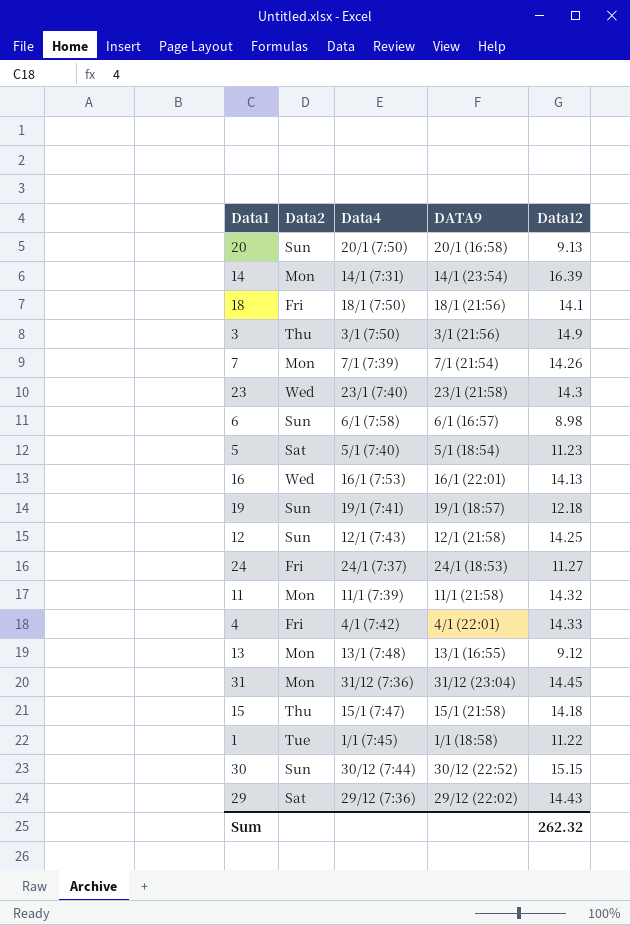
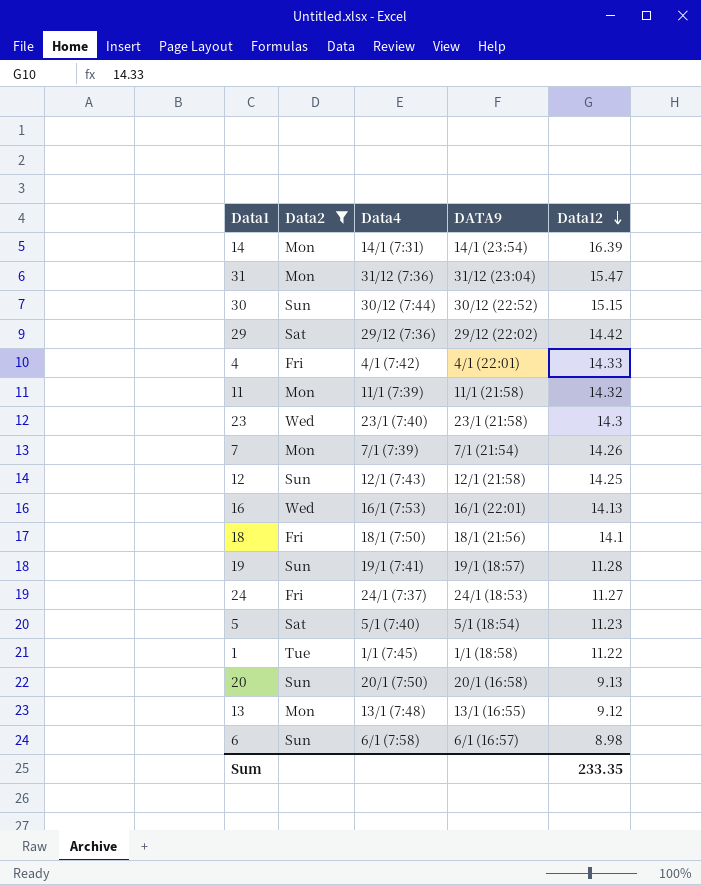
filter: none -> Data2 != Thu
row order: none -> Data12 descending
31 | Data12: 14.45 -> 15.47
29 | Data12: 14.43 -> 14.42
19 | Data12: 12.18 -> 11.28
Sum | Data12: 262.32 -> 233.35

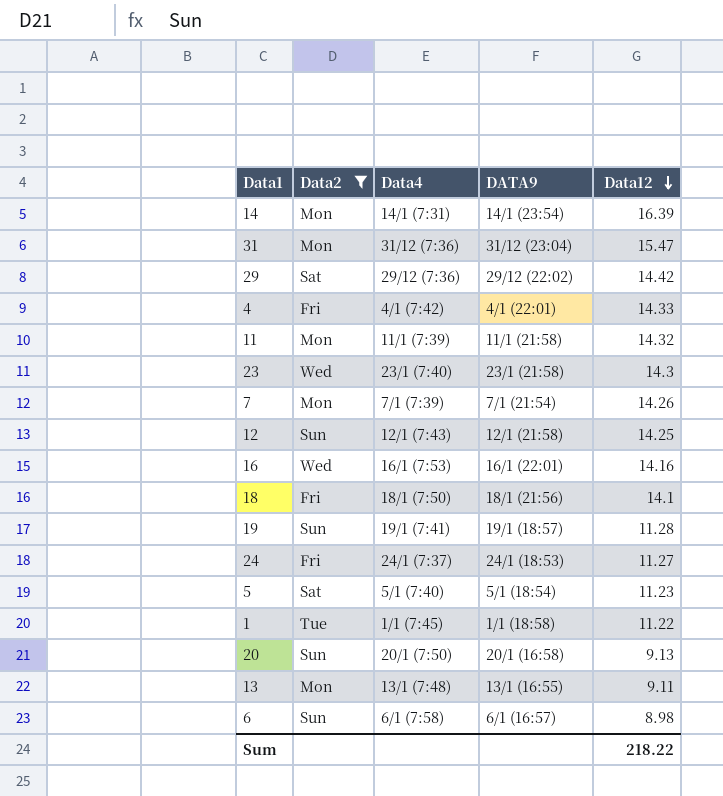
row 30: Sun | 30/12 (7:44) | 30/12 (22:52) | 15.15 -> none
16 | Data12: 14.13 -> 14.16
13 | Data12: 9.12 -> 9.11
Sum | Data12: 233.35 -> 218.22

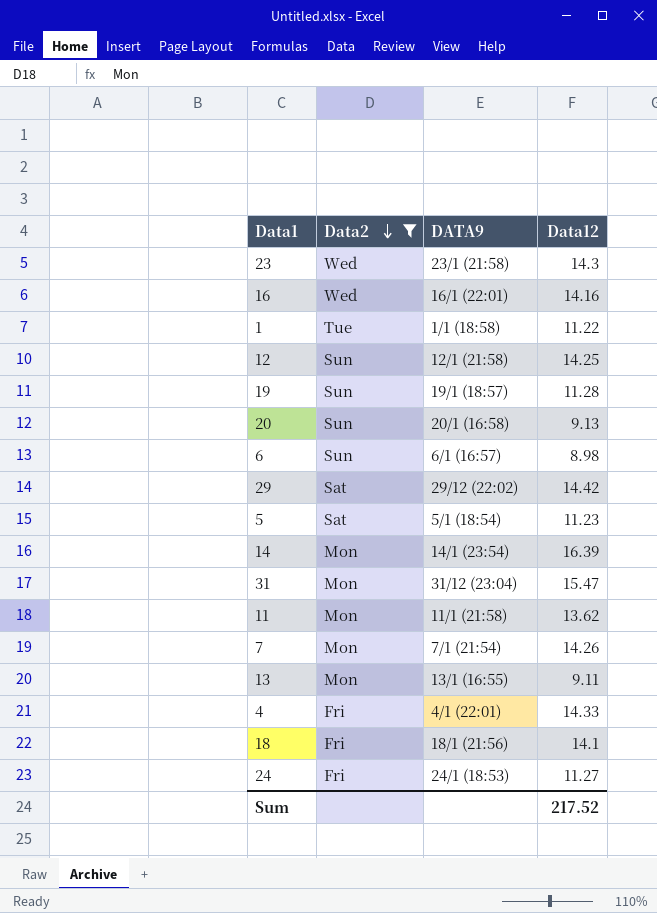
row order: Data12 descending -> Data2 descending
column Data4 | position: 3 -> none
11 | Data12: 14.32 -> 13.62
Sum | Data12: 218.22 -> 217.52

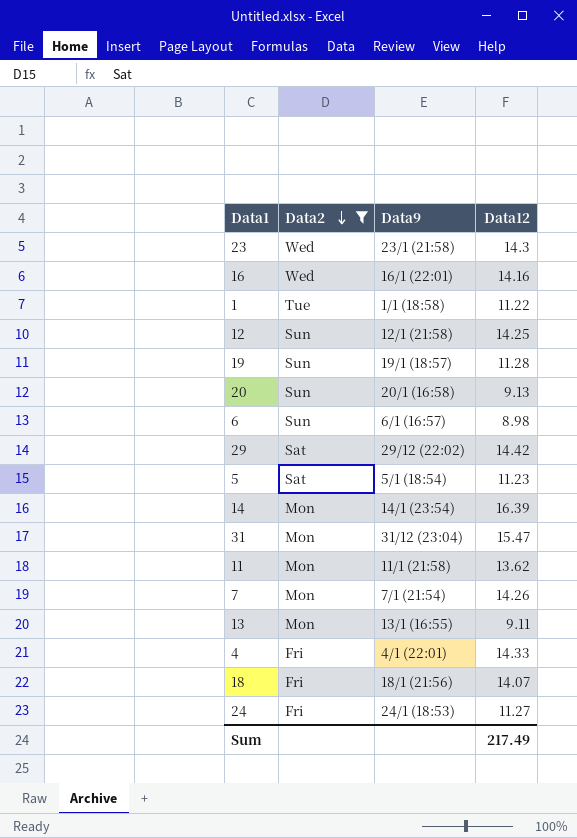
column name: DATA9 -> Data9
18 | Data12: 14.1 -> 14.07
Sum | Data12: 217.52 -> 217.49

